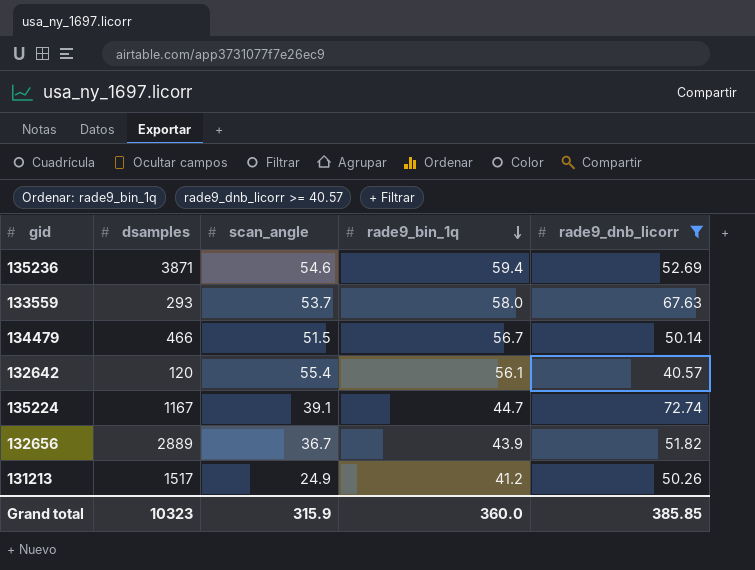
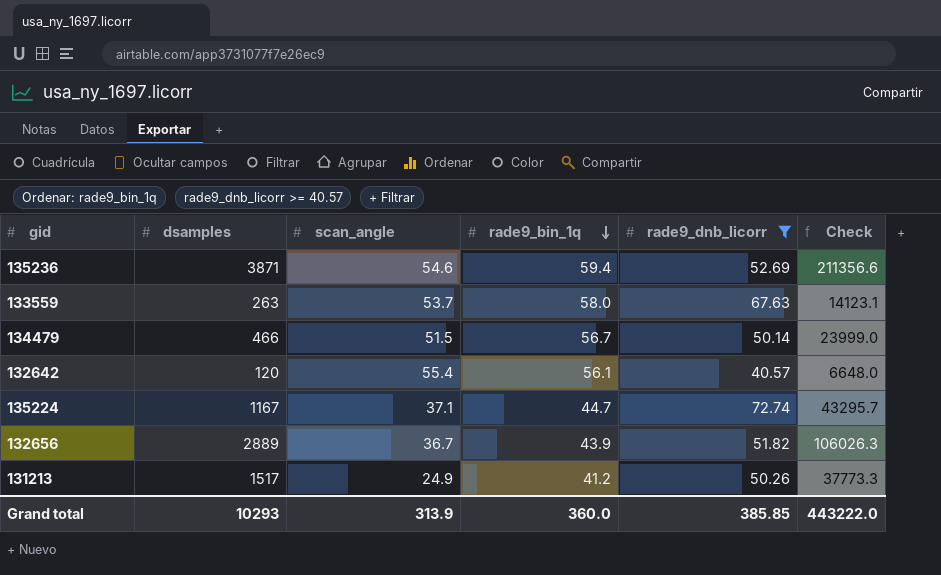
column Check | formula: none -> [dsamples] * [scan_angle]
133559 | dsamples: 293 -> 263
135224 | scan_angle: 39.1 -> 37.1
Grand total | dsamples: 10323 -> 10293
Grand total | scan_angle: 315.9 -> 313.9

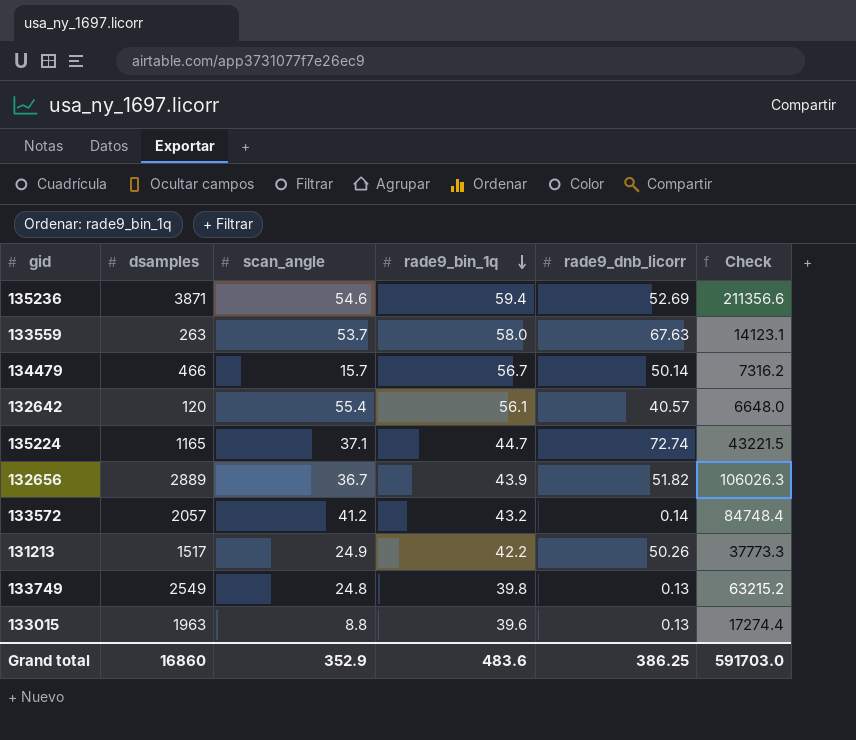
filter: rade9_dnb_licorr >= 40.57 -> none
134479 | scan_angle: 51.5 -> 15.7
134479 | Check: 23999.0 -> 7316.2
135224 | dsamples: 1167 -> 1165
135224 | Check: 43295.7 -> 43221.5
131213 | rade9_bin_1q: 41.2 -> 42.2
Grand total | dsamples: 10293 -> 16860
Grand total | scan_angle: 313.9 -> 352.9
Grand total | rade9_bin_1q: 360.0 -> 483.6
Grand total | rade9_dnb_licorr: 385.85 -> 386.25
Grand total | Check: 443222.0 -> 591703.0

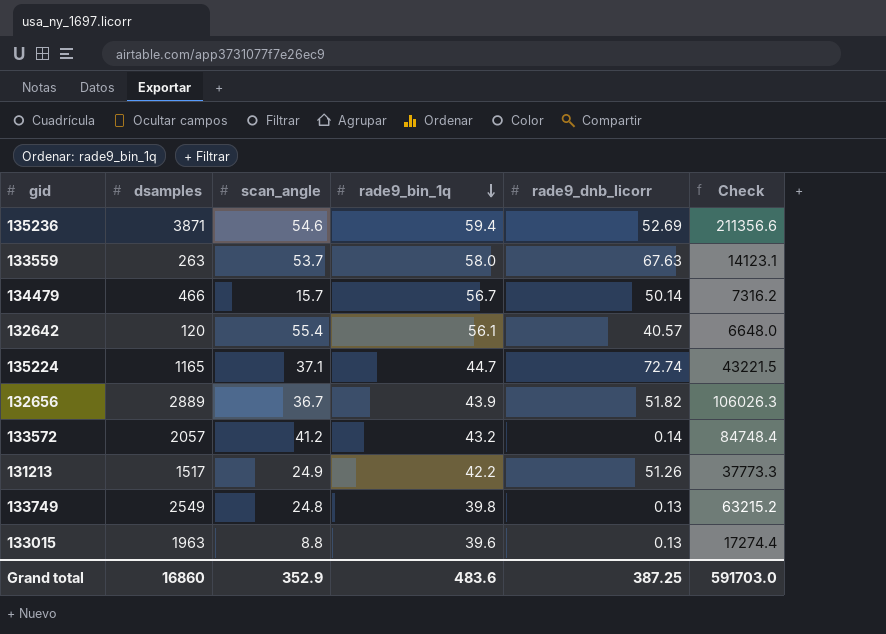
131213 | rade9_dnb_licorr: 50.26 -> 51.26
Grand total | rade9_dnb_licorr: 386.25 -> 387.25

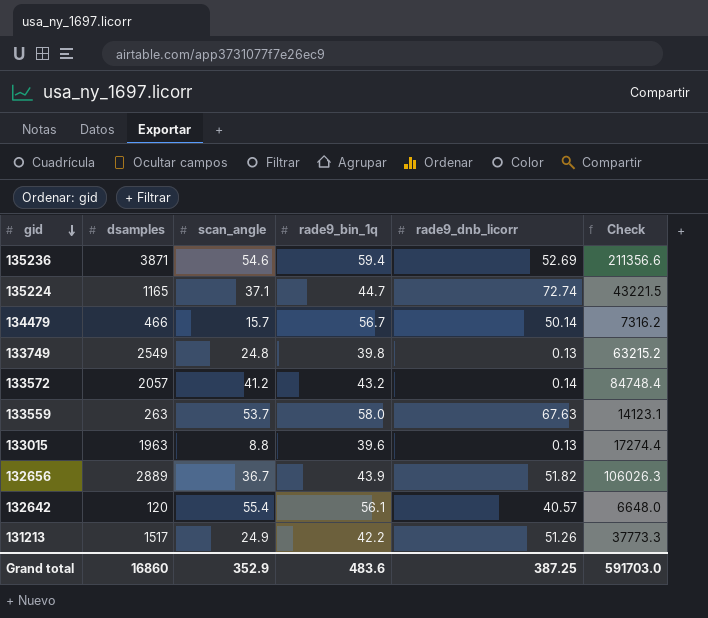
row order: rade9_bin_1q descending -> gid descending

